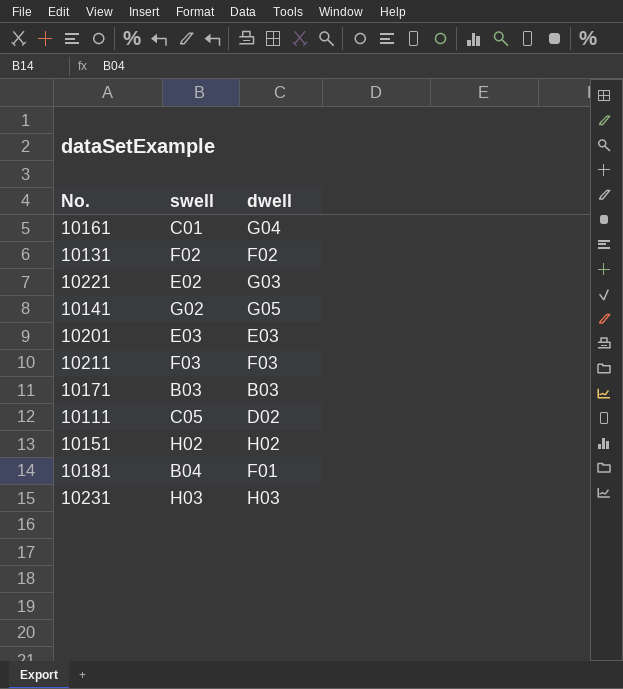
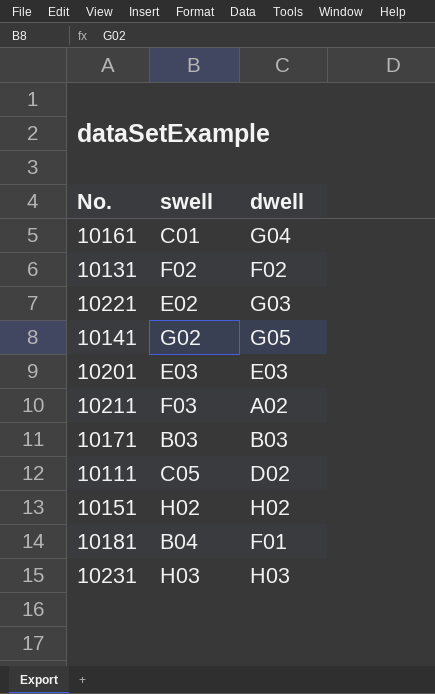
10211 | dwell: F03 -> A02

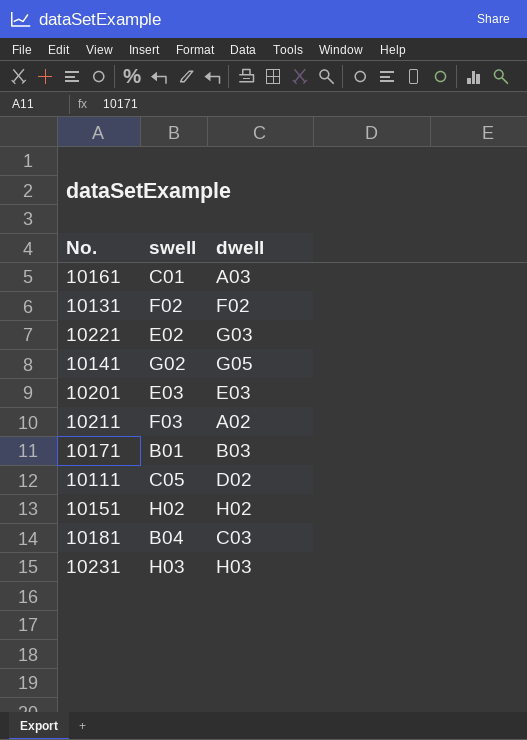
10161 | dwell: G04 -> A03
10171 | swell: B03 -> B01
10181 | dwell: F01 -> C03

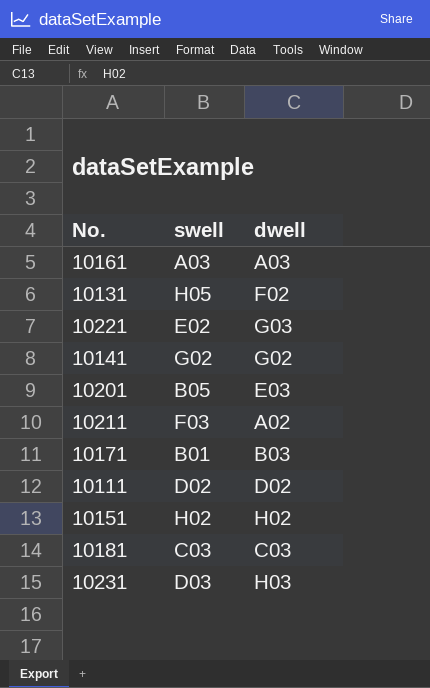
10161 | swell: C01 -> A03
10131 | swell: F02 -> H05
10141 | dwell: G05 -> G02
10201 | swell: E03 -> B05
10111 | swell: C05 -> D02
10181 | swell: B04 -> C03
10231 | swell: H03 -> D03

